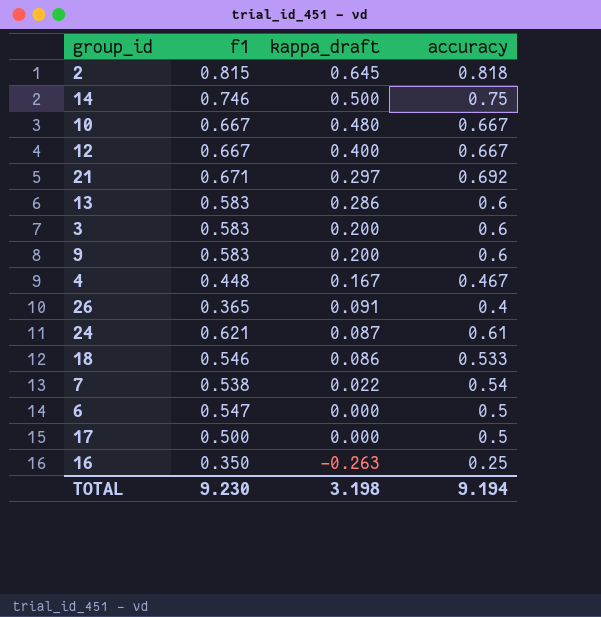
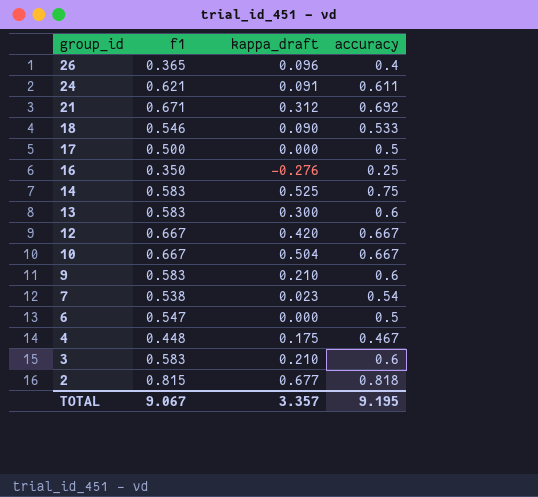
row order: kappa_draft descending -> group_id descending
26 | kappa_draft: 0.091 -> 0.096
24 | kappa_draft: 0.087 -> 0.091
24 | accuracy: 0.61 -> 0.611
21 | kappa_draft: 0.297 -> 0.312
18 | kappa_draft: 0.086 -> 0.090
16 | kappa_draft: -0.263 -> -0.276
14 | f1: 0.746 -> 0.583
14 | kappa_draft: 0.500 -> 0.525
13 | kappa_draft: 0.286 -> 0.300
12 | kappa_draft: 0.400 -> 0.420
10 | kappa_draft: 0.480 -> 0.504
9 | kappa_draft: 0.200 -> 0.210
7 | kappa_draft: 0.022 -> 0.023
4 | kappa_draft: 0.167 -> 0.175
3 | kappa_draft: 0.200 -> 0.210
2 | kappa_draft: 0.645 -> 0.677
TOTAL | f1: 9.230 -> 9.067
TOTAL | kappa_draft: 3.198 -> 3.357
TOTAL | accuracy: 9.194 -> 9.195

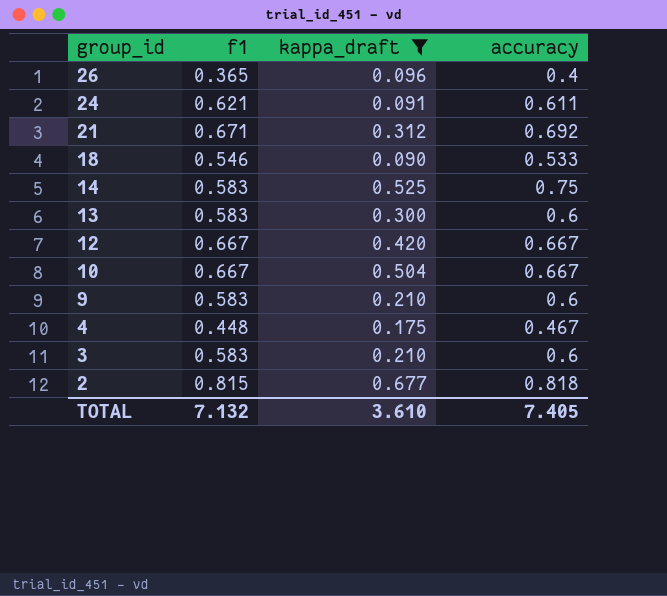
filter: none -> kappa_draft >= 0.090
TOTAL | f1: 9.067 -> 7.132
TOTAL | kappa_draft: 3.357 -> 3.610
TOTAL | accuracy: 9.195 -> 7.405

